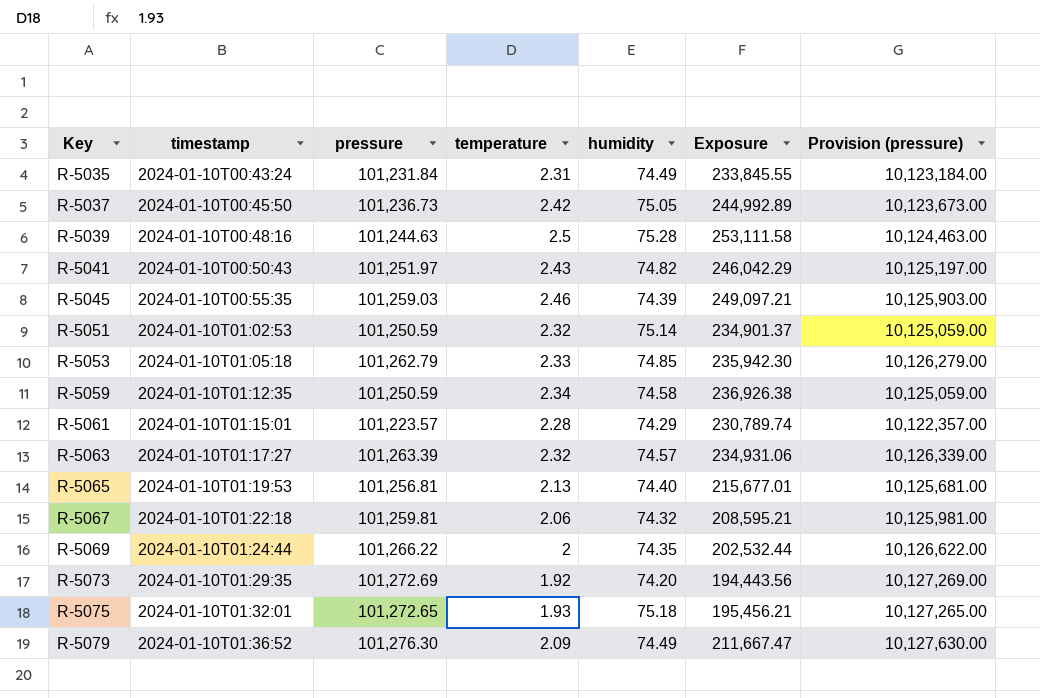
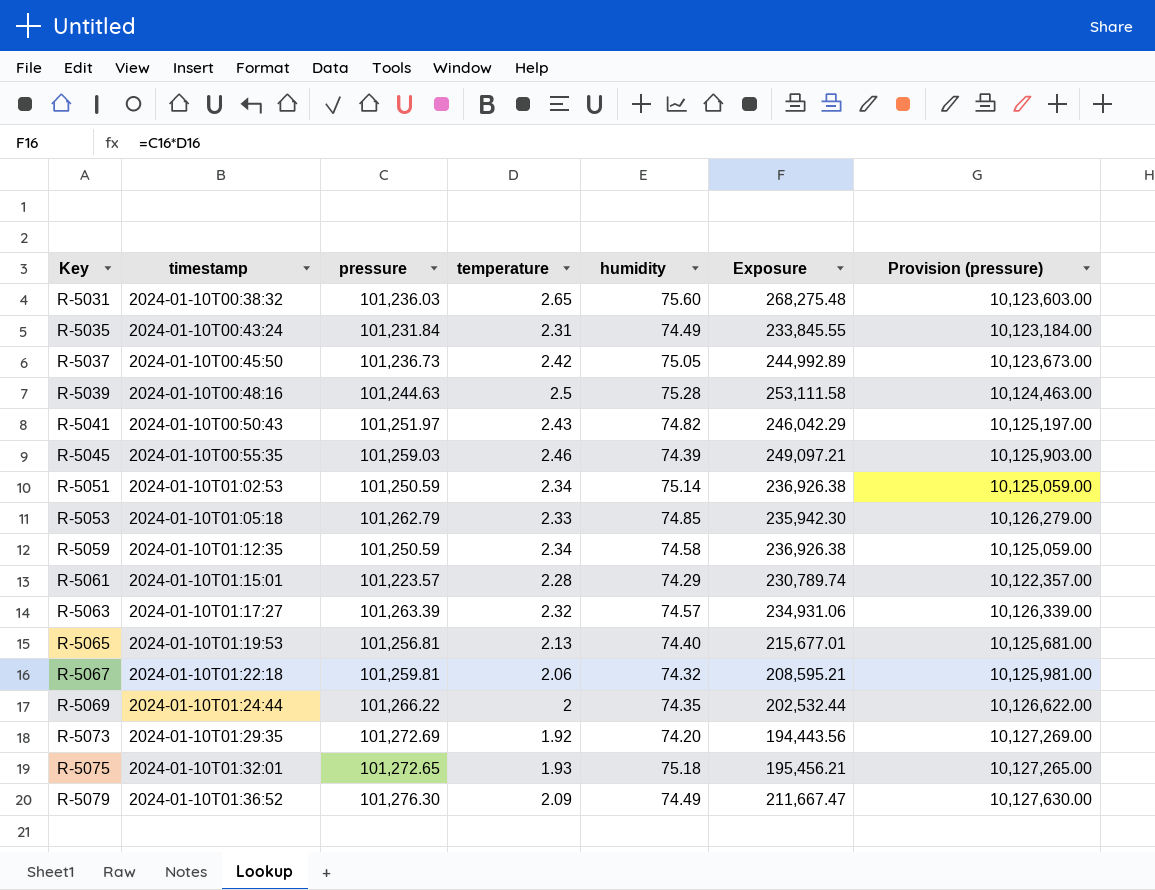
row R-5031: none -> 2024-01-10T00:38:32 | 101,236.03 | 2.65 | 75.60 | 268,275.48 | 10,123,603.00
R-5051 | temperature: 2.32 -> 2.34
R-5051 | Exposure: 234,901.37 -> 236,926.38

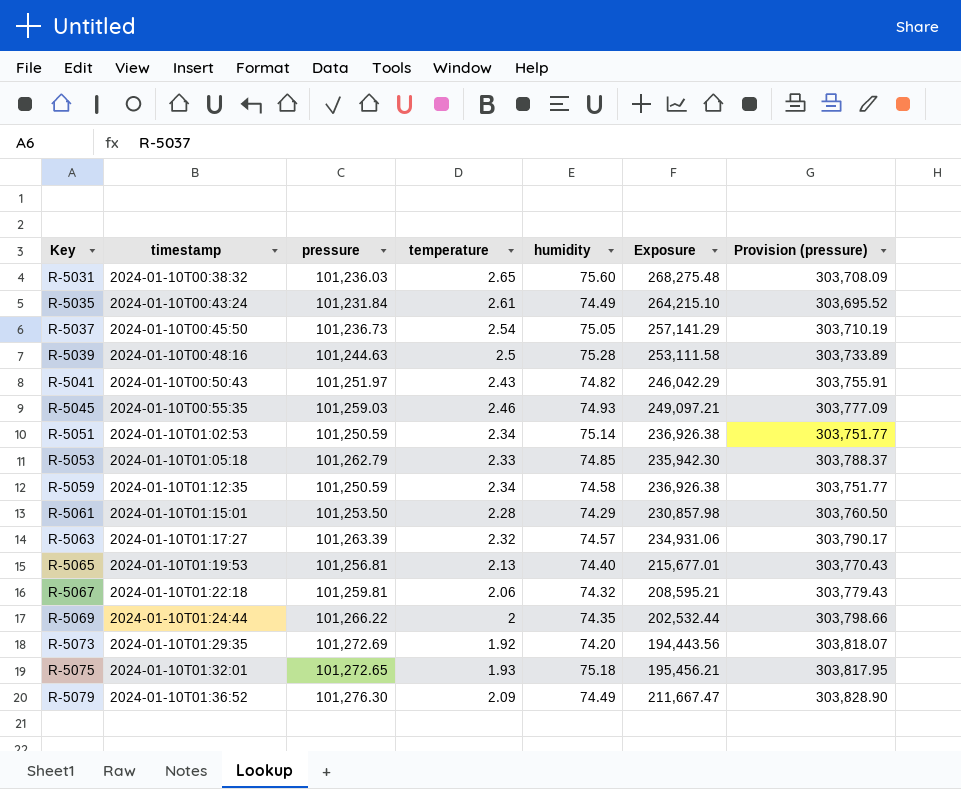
column Provision (pressure) | formula: [pressure] * 100 -> [pressure] * 3
R-5035 | temperature: 2.31 -> 2.61
R-5035 | Exposure: 233,845.55 -> 264,215.10
R-5037 | temperature: 2.42 -> 2.54
R-5037 | Exposure: 244,992.89 -> 257,141.29
R-5045 | humidity: 74.39 -> 74.93
R-5061 | pressure: 101,223.57 -> 101,253.50
R-5061 | Exposure: 230,789.74 -> 230,857.98

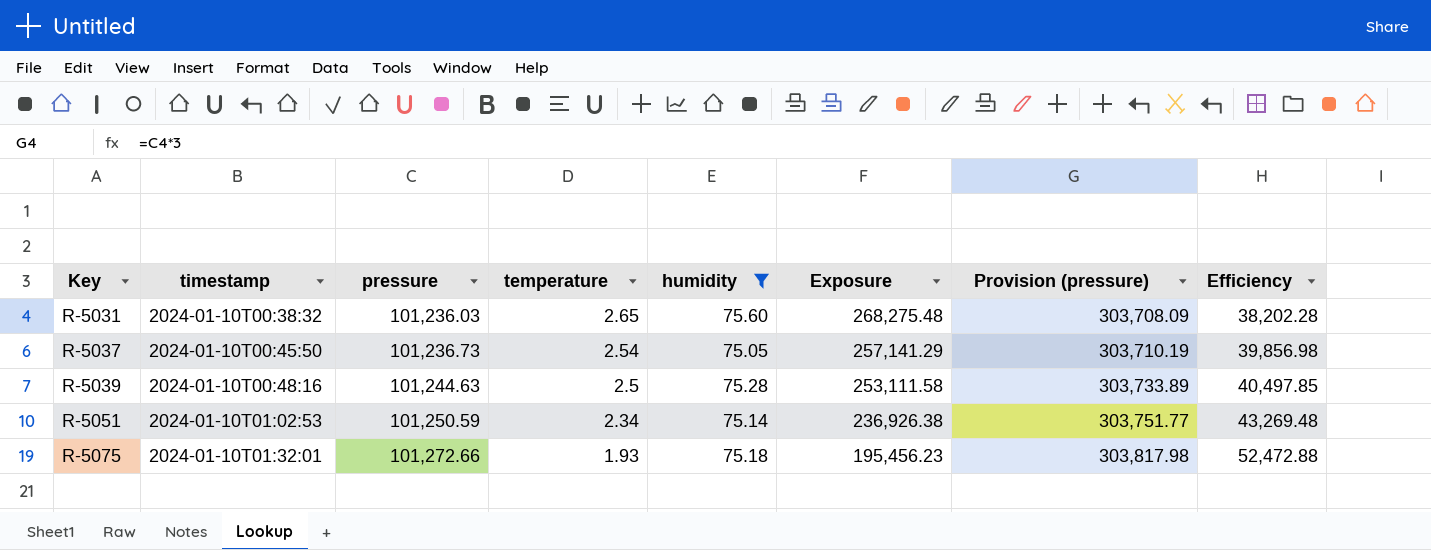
filter: none -> humidity >= 75.05
column Efficiency | formula: none -> [pressure] / [temperature]
R-5075 | pressure: 101,272.65 -> 101,272.66
R-5075 | Exposure: 195,456.21 -> 195,456.23
R-5075 | Provision (pressure): 303,817.95 -> 303,817.98

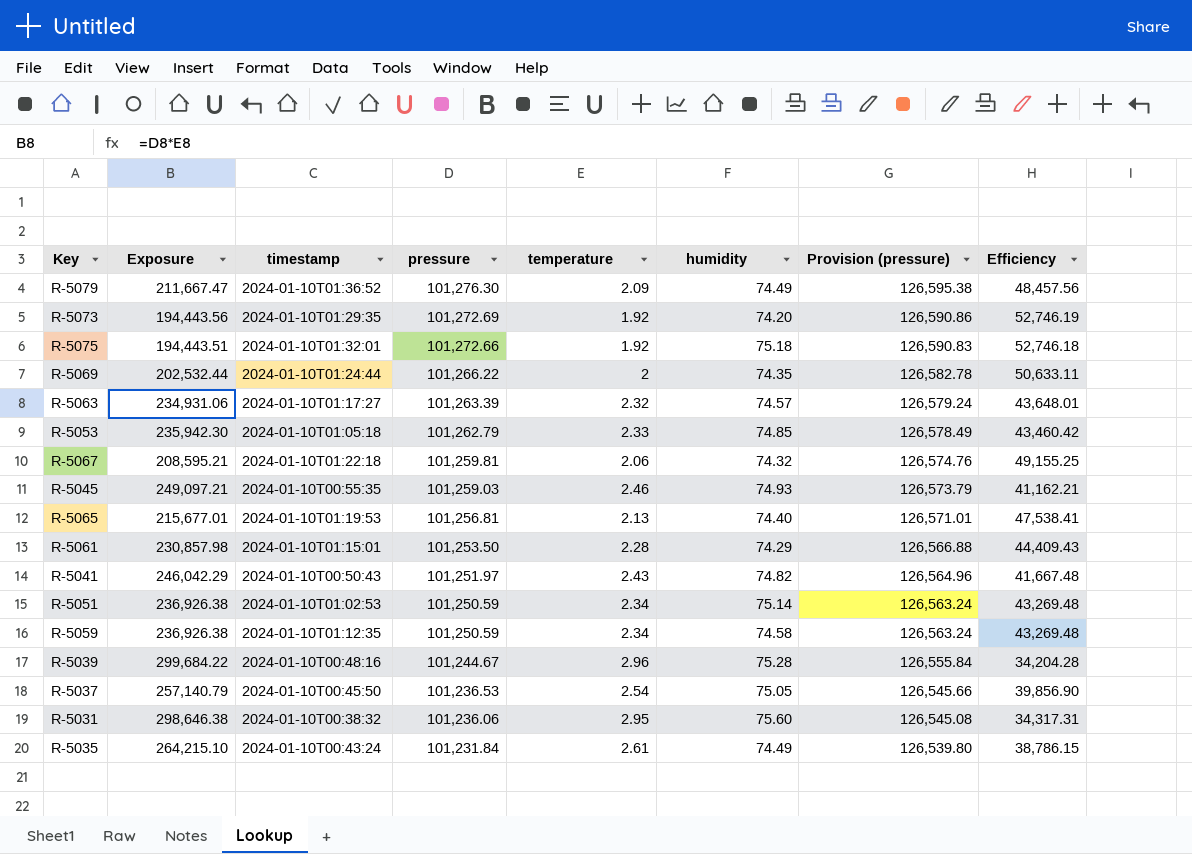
filter: humidity >= 75.05 -> none
row order: Key ascending -> pressure descending
column Exposure | position: 6 -> 2
column Provision (pressure) | formula: [pressure] * 3 -> [pressure] * 1.25
R-5075 | Exposure: 195,456.23 -> 194,443.51
R-5075 | temperature: 1.93 -> 1.92
R-5075 | Efficiency: 52,472.88 -> 52,746.18
R-5039 | Exposure: 253,111.58 -> 299,684.22
R-5039 | pressure: 101,244.63 -> 101,244.67
R-5039 | temperature: 2.5 -> 2.96
R-5039 | Efficiency: 40,497.85 -> 34,204.28
R-5037 | Exposure: 257,141.29 -> 257,140.79
R-5037 | pressure: 101,236.73 -> 101,236.53
R-5037 | Efficiency: 39,856.98 -> 39,856.90
R-5031 | Exposure: 268,275.48 -> 298,646.38
R-5031 | pressure: 101,236.03 -> 101,236.06
R-5031 | temperature: 2.65 -> 2.95
R-5031 | Efficiency: 38,202.28 -> 34,317.31

